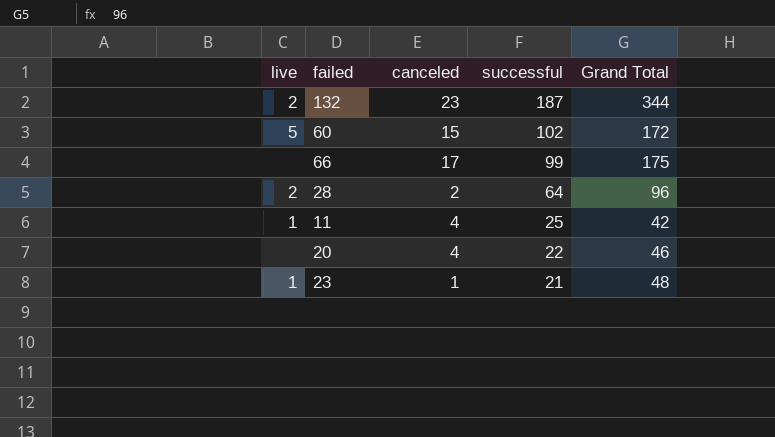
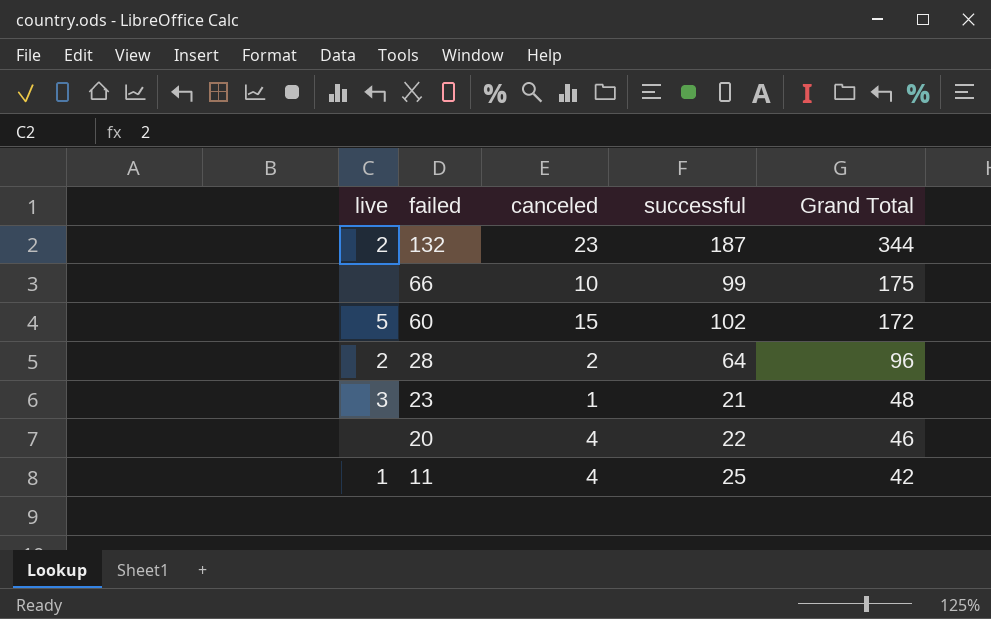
row order: successful descending -> failed descending
66 | canceled: 17 -> 10
23 | live: 1 -> 3

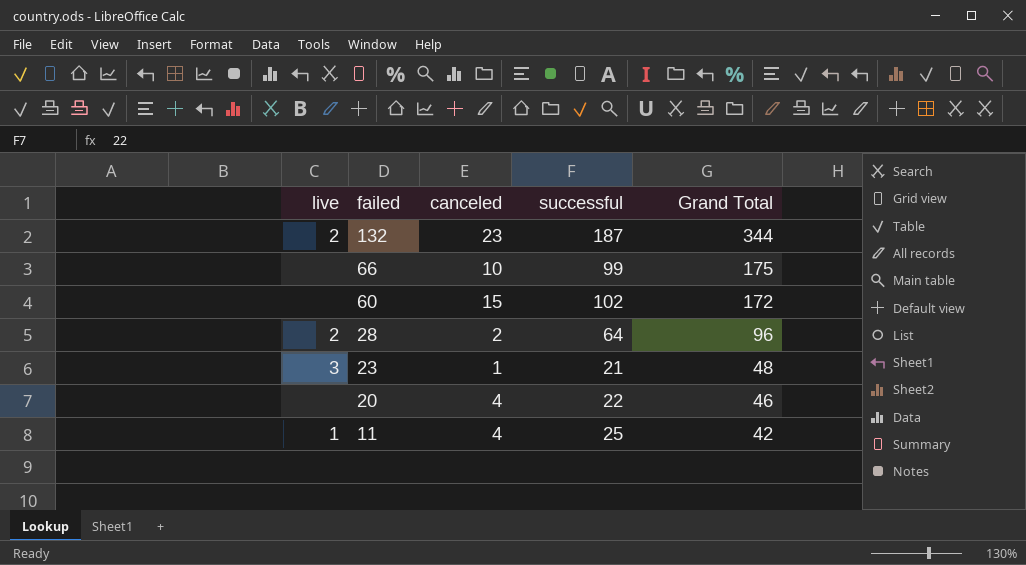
60 | live: 5 -> none

